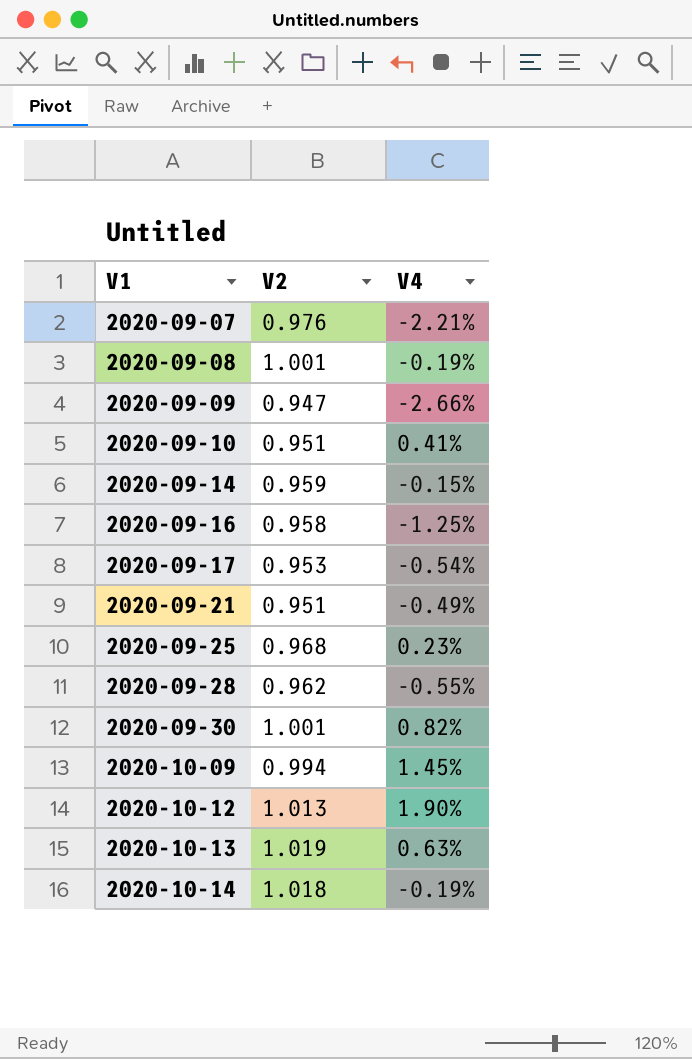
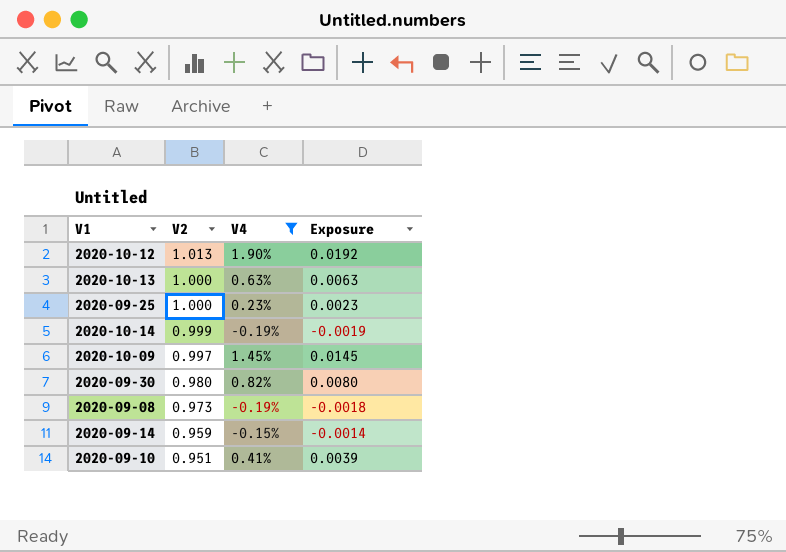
filter: none -> V4 >= -0.19%
row order: V1 ascending -> V2 descending
column Exposure | formula: none -> [V2] * [V4]
2020-10-13 | V2: 1.019 -> 1.000
2020-09-25 | V2: 0.968 -> 1.000
2020-10-14 | V2: 1.018 -> 0.999
2020-10-09 | V2: 0.994 -> 0.997
2020-09-30 | V2: 1.001 -> 0.980
2020-09-08 | V2: 1.001 -> 0.973

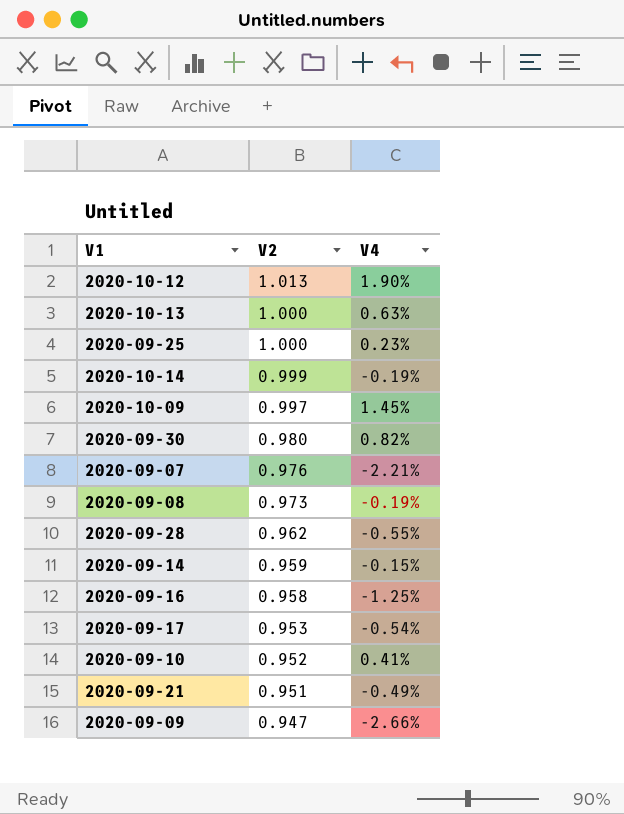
filter: V4 >= -0.19% -> none
column Exposure | formula: [V2] * [V4] -> none
2020-09-10 | V2: 0.951 -> 0.952

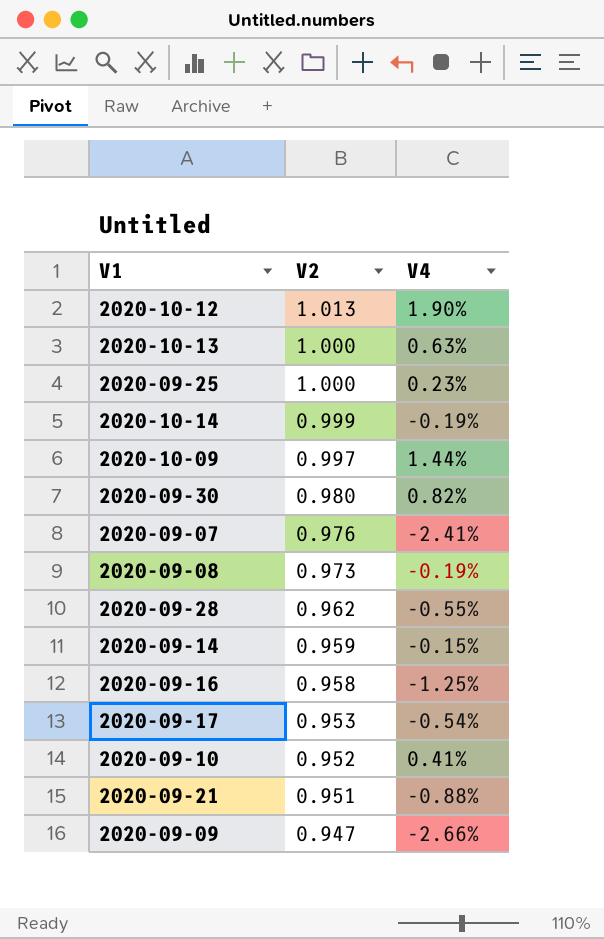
2020-10-09 | V4: 1.45% -> 1.44%
2020-09-07 | V4: -2.21% -> -2.41%
2020-09-21 | V4: -0.49% -> -0.88%

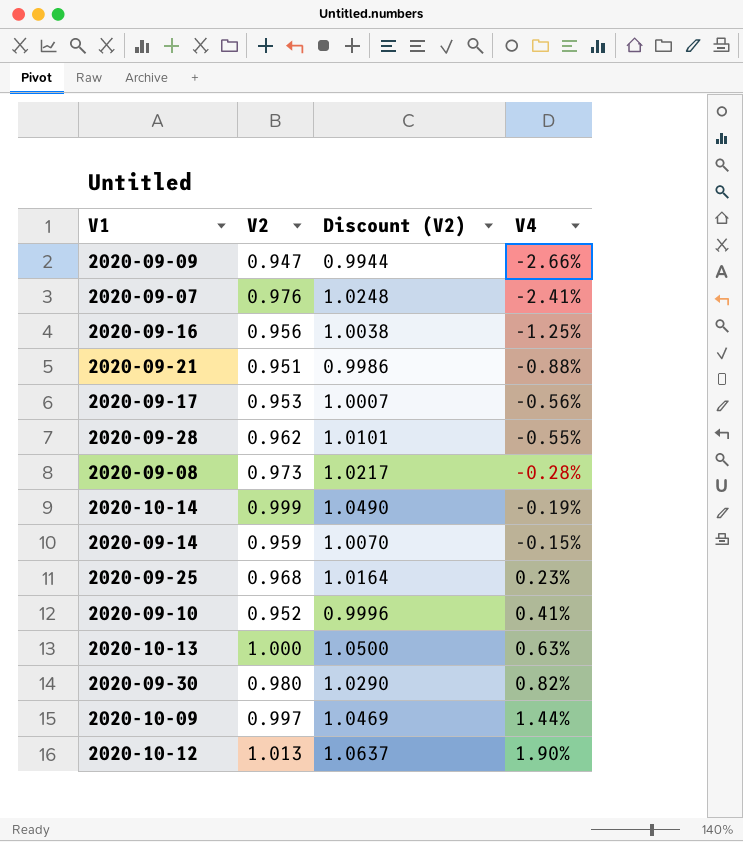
row order: V2 descending -> V4 ascending
column Discount (V2) | formula: none -> [V2] * 1.05
2020-09-16 | V2: 0.958 -> 0.956
2020-09-17 | V4: -0.54% -> -0.56%
2020-09-08 | V4: -0.19% -> -0.28%
2020-09-25 | V2: 1.000 -> 0.968

